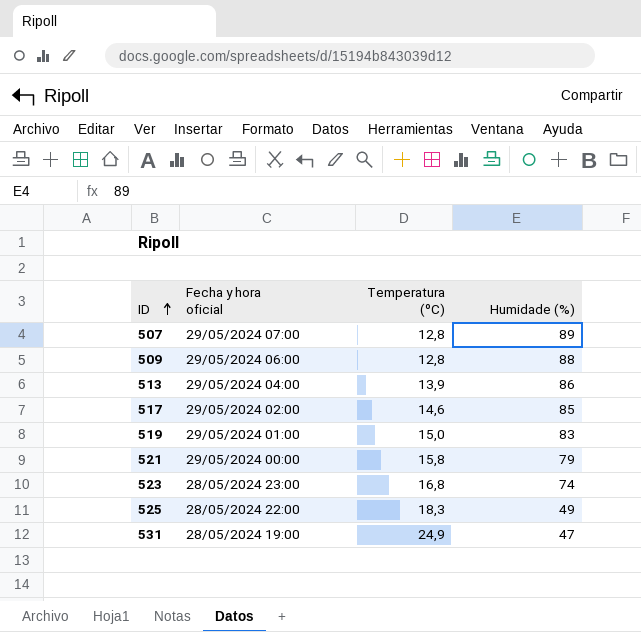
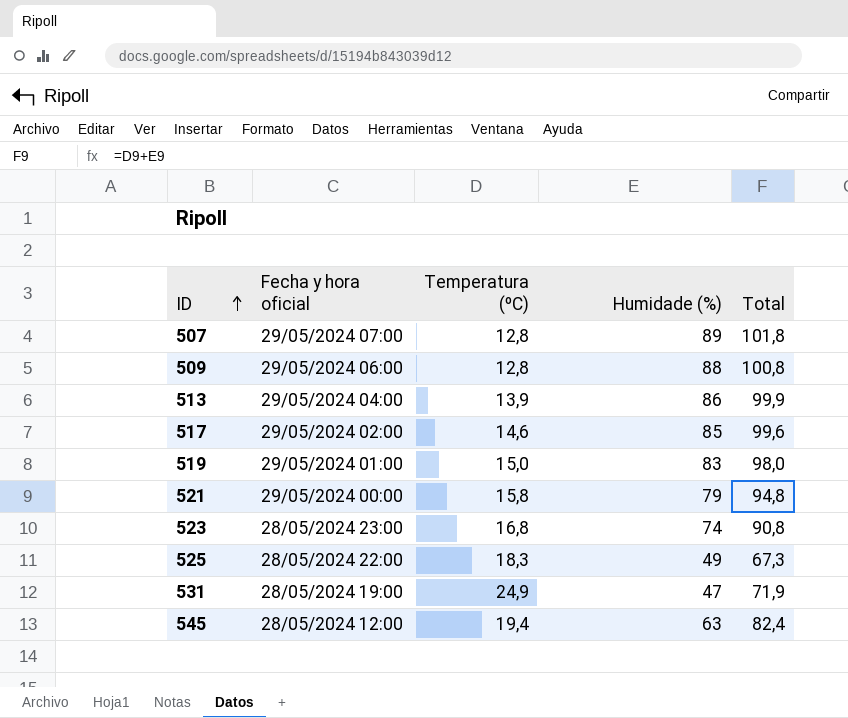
column Total | formula: none -> [Temperatura (ºC)] + [Humidade (%)]
row 545: none -> 28/05/2024 12:00 | 19,4 | 63 | 82,4

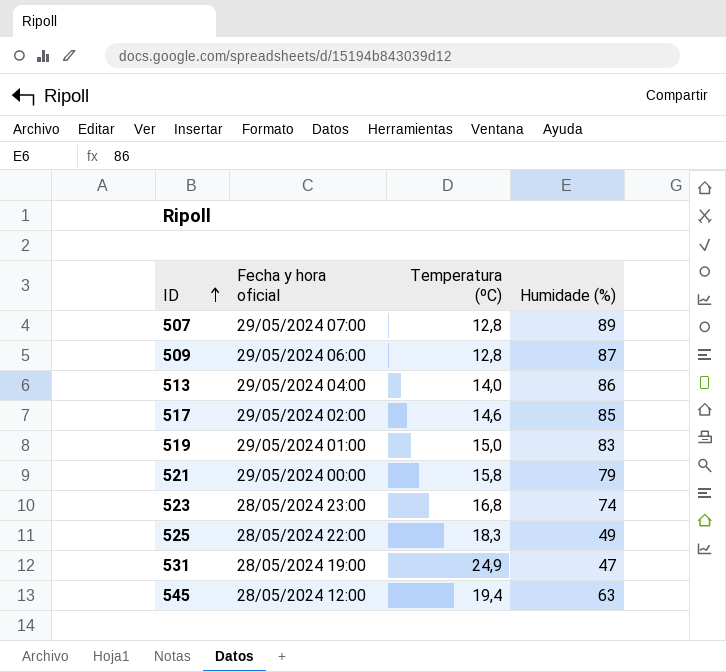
column Total | formula: [Temperatura (ºC)] + [Humidade (%)] -> none
509 | Humidade (%): 88 -> 87
513 | Temperatura (ºC): 13,9 -> 14,0

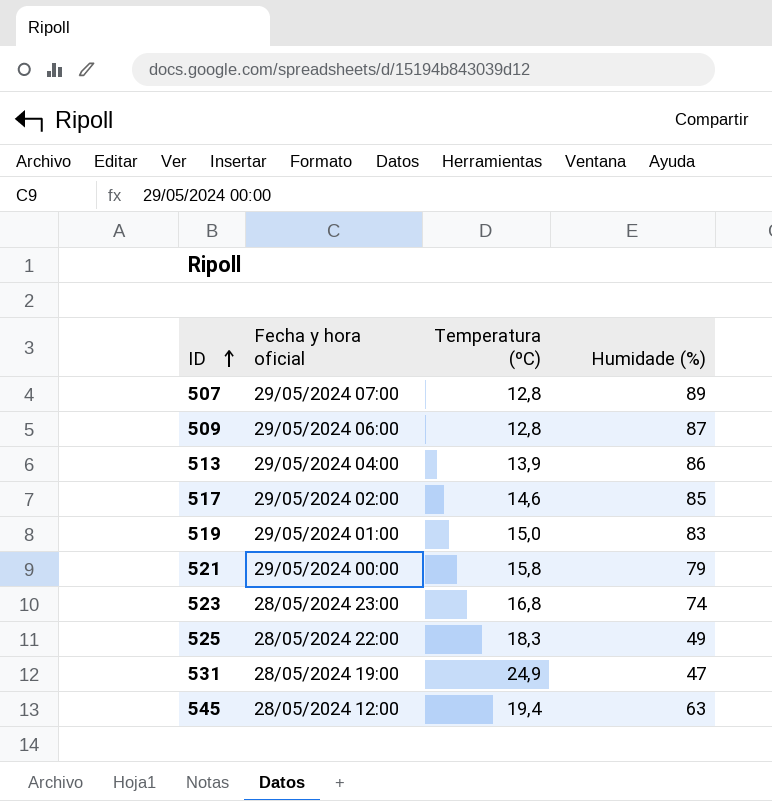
513 | Temperatura (ºC): 14,0 -> 13,9

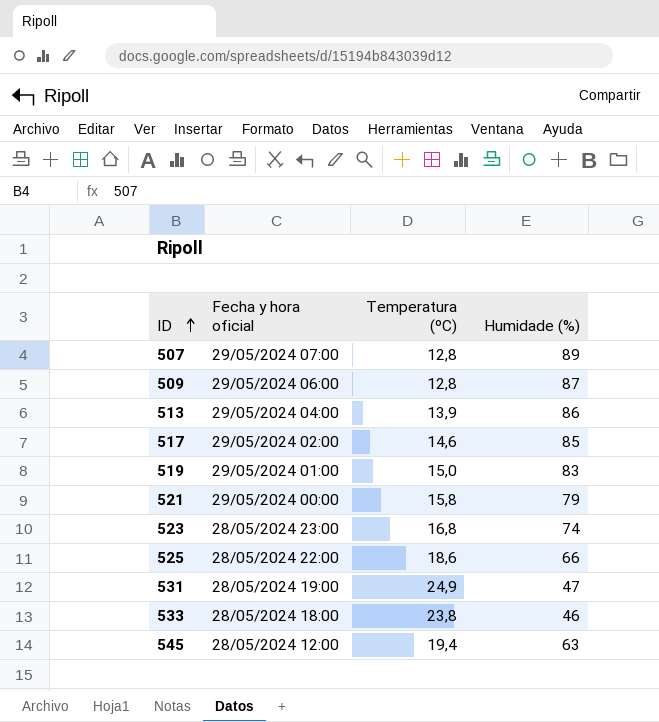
525 | Temperatura (ºC): 18,3 -> 18,6
525 | Humidade (%): 49 -> 66
row 533: none -> 28/05/2024 18:00 | 23,8 | 46

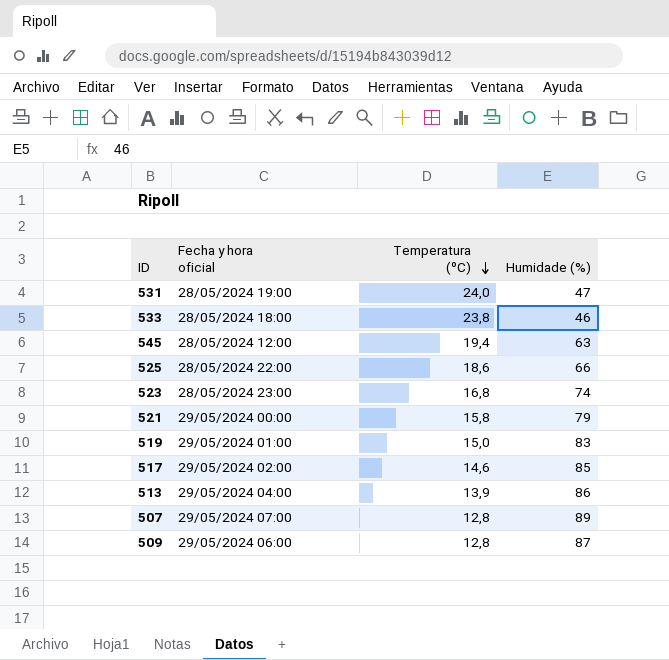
row order: ID ascending -> Temperatura (ºC) descending
531 | Temperatura (ºC): 24,9 -> 24,0

